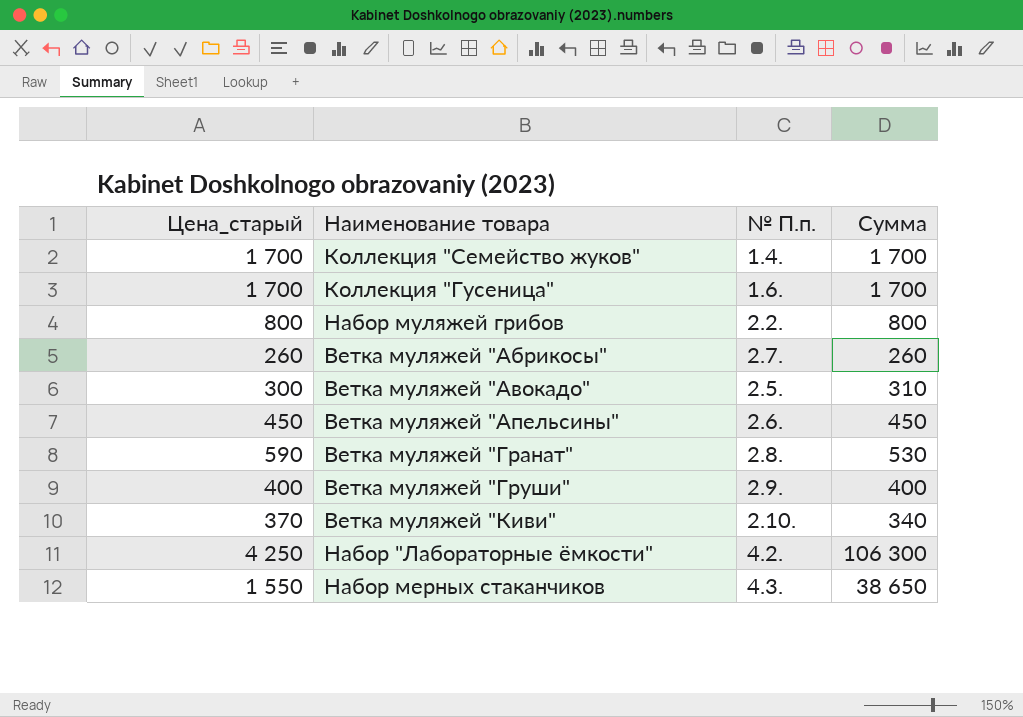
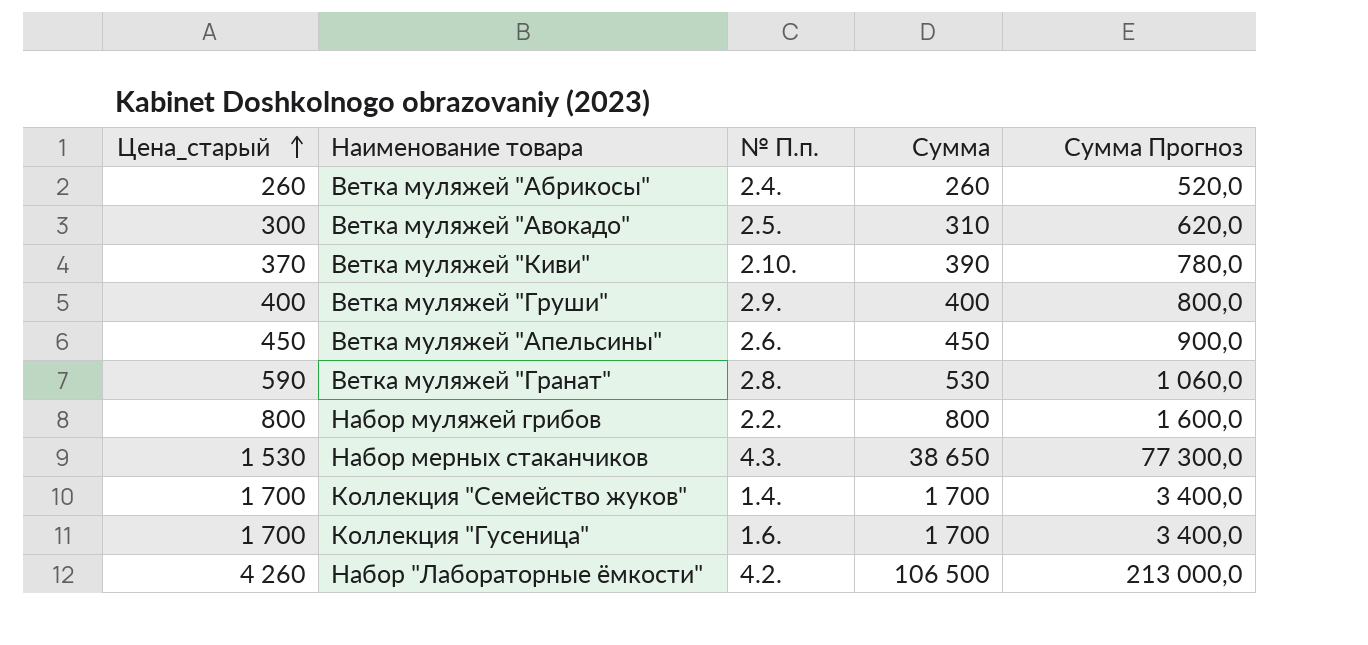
row order: none -> Цена_старый ascending
column Сумма Прогноз | formula: none -> [Сумма] * 2
Ветка муляжей "Абрикосы" | № П.п.: 2.7. -> 2.4.
Ветка муляжей "Киви" | Сумма: 340 -> 390
Набор мерных стаканчиков | Цена_старый: 1 550 -> 1 530
Набор "Лабораторные ёмкости" | Цена_старый: 4 250 -> 4 260
Набор "Лабораторные ёмкости" | Сумма: 106 300 -> 106 500

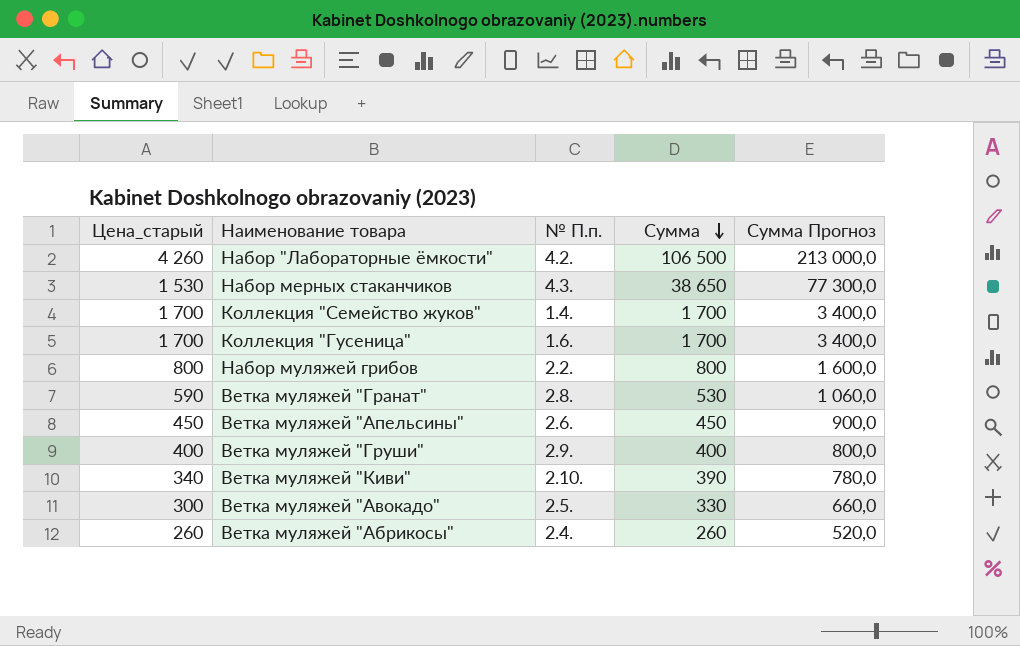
row order: Цена_старый ascending -> Сумма descending
Ветка муляжей "Киви" | Цена_старый: 370 -> 340
Ветка муляжей "Авокадо" | Сумма: 310 -> 330
Ветка муляжей "Авокадо" | Сумма Прогноз: 620,0 -> 660,0

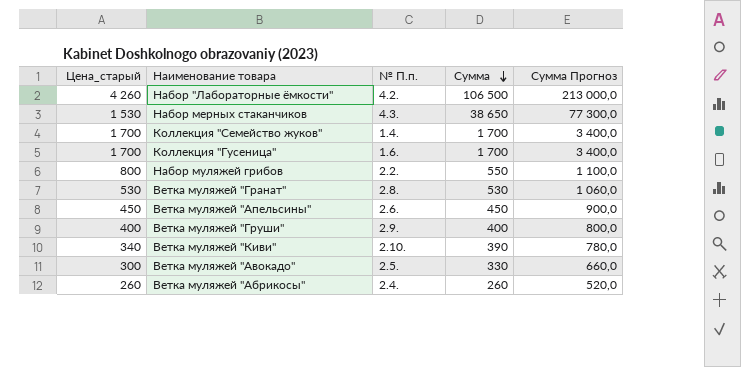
Набор муляжей грибов | Сумма: 800 -> 550
Набор муляжей грибов | Сумма Прогноз: 1 600,0 -> 1 100,0
Ветка муляжей "Гранат" | Цена_старый: 590 -> 530

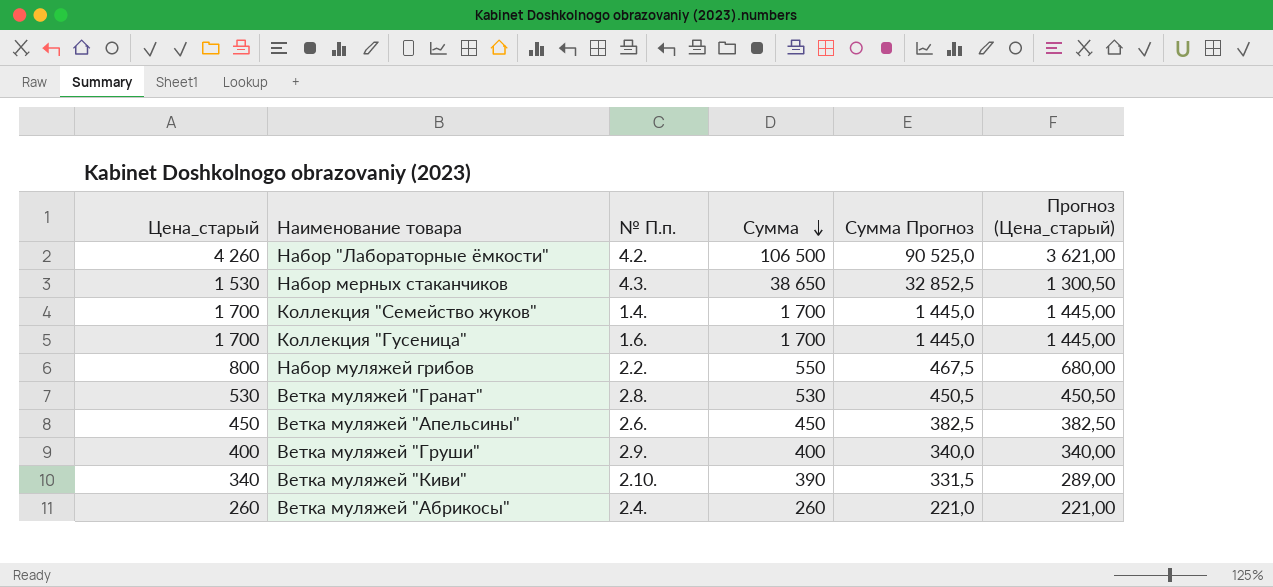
column Сумма Прогноз | formula: [Сумма] * 2 -> [Сумма] * 0,85
column Прогноз (Цена_старый) | formula: none -> [Цена_старый] * 0,85
row Ветка муляжей "Авокадо": 300 | 2.5. | 330 | 660,0 -> none

